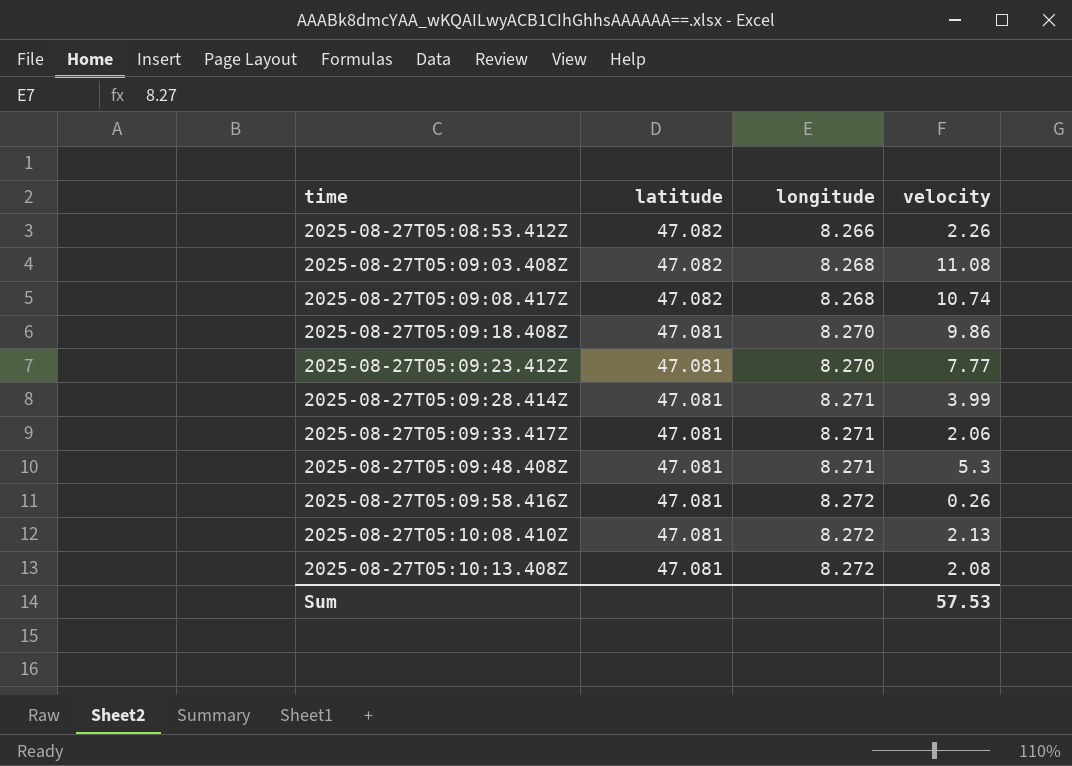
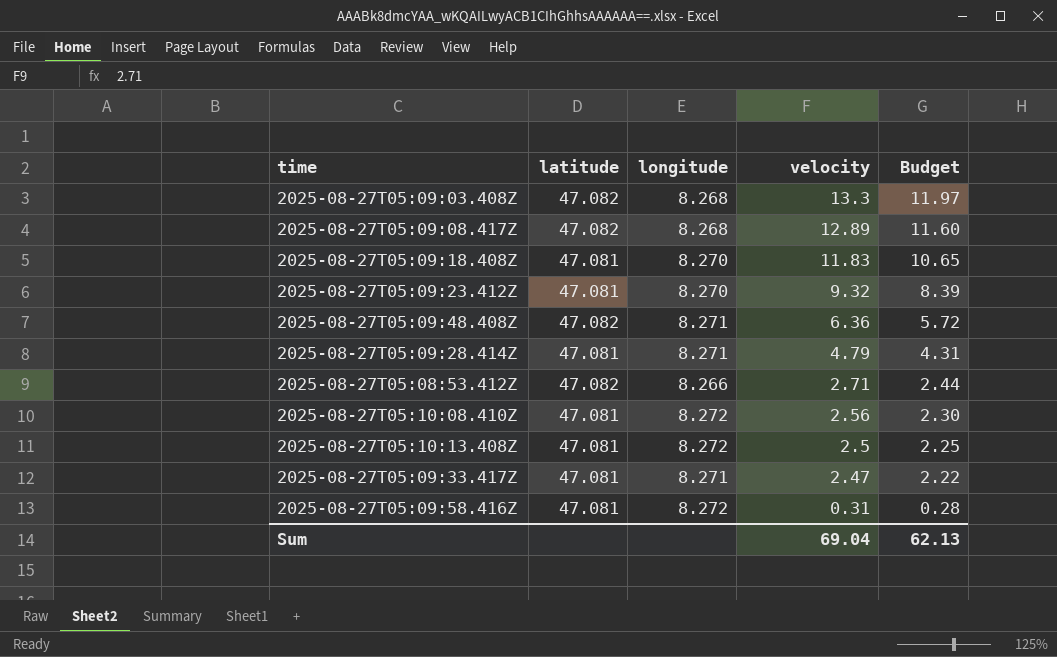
row order: time ascending -> velocity descending
column Budget | formula: none -> [velocity] * 0.9
2025-08-27T05:09:03.408Z | velocity: 11.08 -> 13.3
2025-08-27T05:09:08.417Z | velocity: 10.74 -> 12.89
2025-08-27T05:09:18.408Z | velocity: 9.86 -> 11.83
2025-08-27T05:09:23.412Z | velocity: 7.77 -> 9.32
2025-08-27T05:09:48.408Z | latitude: 47.081 -> 47.082
2025-08-27T05:09:48.408Z | velocity: 5.3 -> 6.36
2025-08-27T05:09:28.414Z | velocity: 3.99 -> 4.79
2025-08-27T05:08:53.412Z | velocity: 2.26 -> 2.71
2025-08-27T05:10:08.410Z | velocity: 2.13 -> 2.56
2025-08-27T05:10:13.408Z | velocity: 2.08 -> 2.5
2025-08-27T05:09:33.417Z | velocity: 2.06 -> 2.47
2025-08-27T05:09:58.416Z | velocity: 0.26 -> 0.31
Sum | velocity: 57.53 -> 69.04

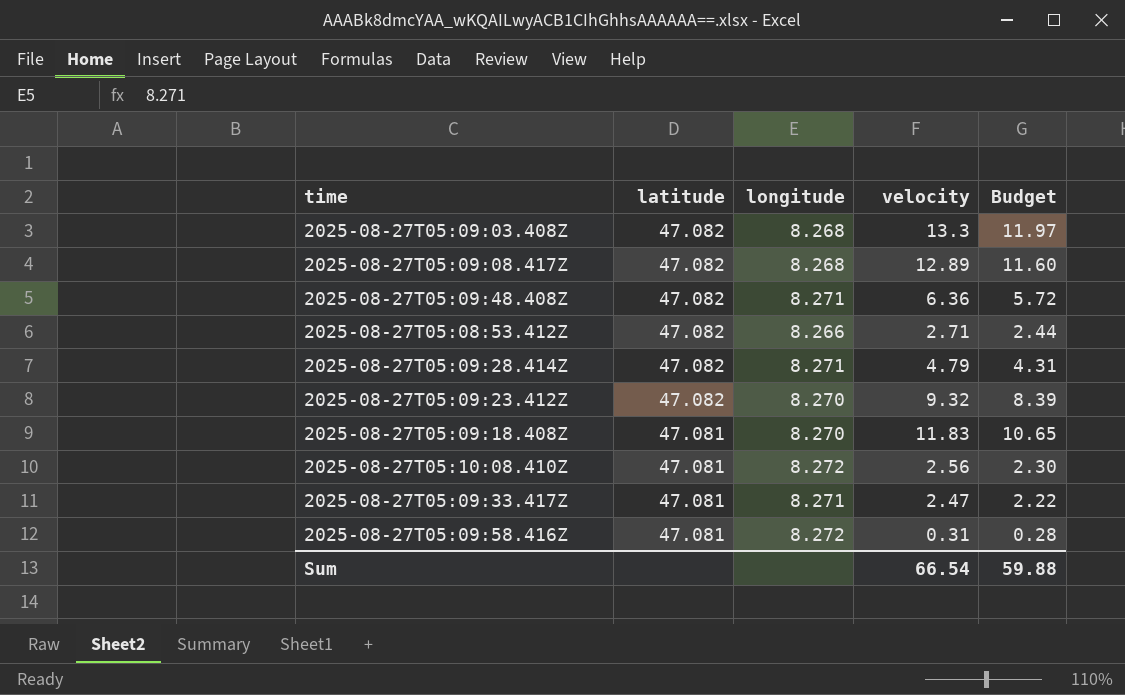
row order: velocity descending -> latitude descending
row 2025-08-27T05:10:13.408Z: 47.081 | 8.272 | 2.5 | 2.25 -> none
2025-08-27T05:09:28.414Z | latitude: 47.081 -> 47.082
2025-08-27T05:09:23.412Z | latitude: 47.081 -> 47.082
Sum | velocity: 69.04 -> 66.54
Sum | Budget: 62.13 -> 59.88

